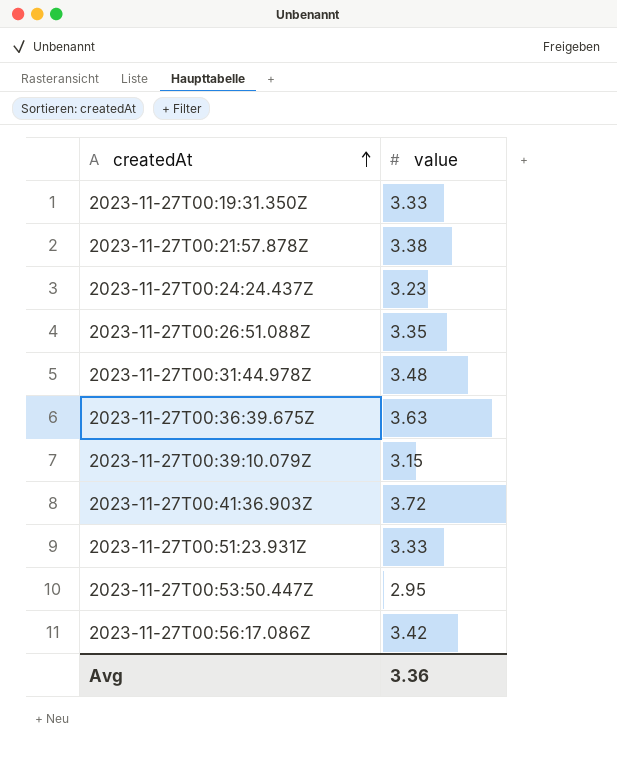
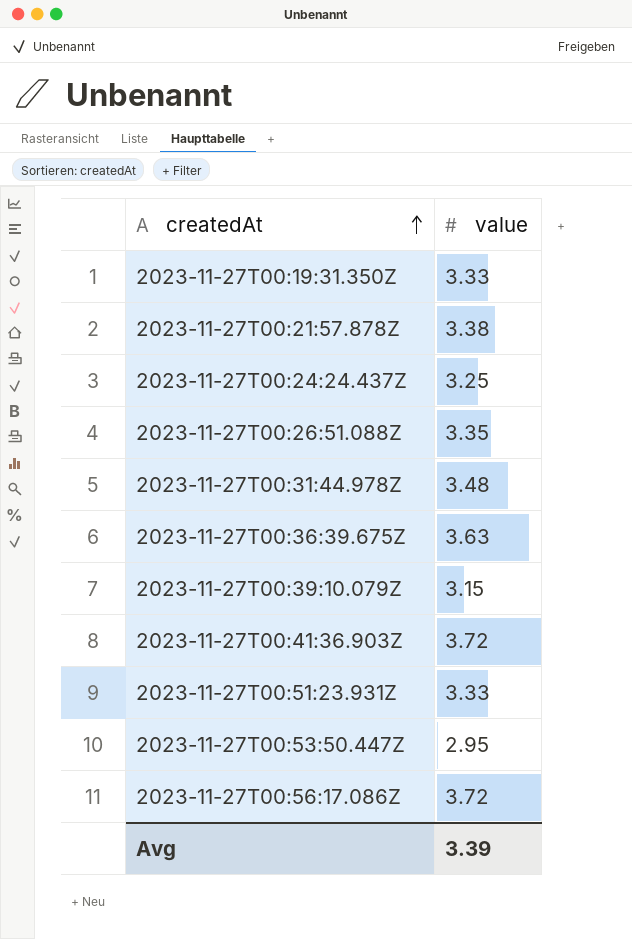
2023-11-27T00:24:24.437Z | value: 3.23 -> 3.25
2023-11-27T00:56:17.086Z | value: 3.42 -> 3.72
Avg | value: 3.36 -> 3.39

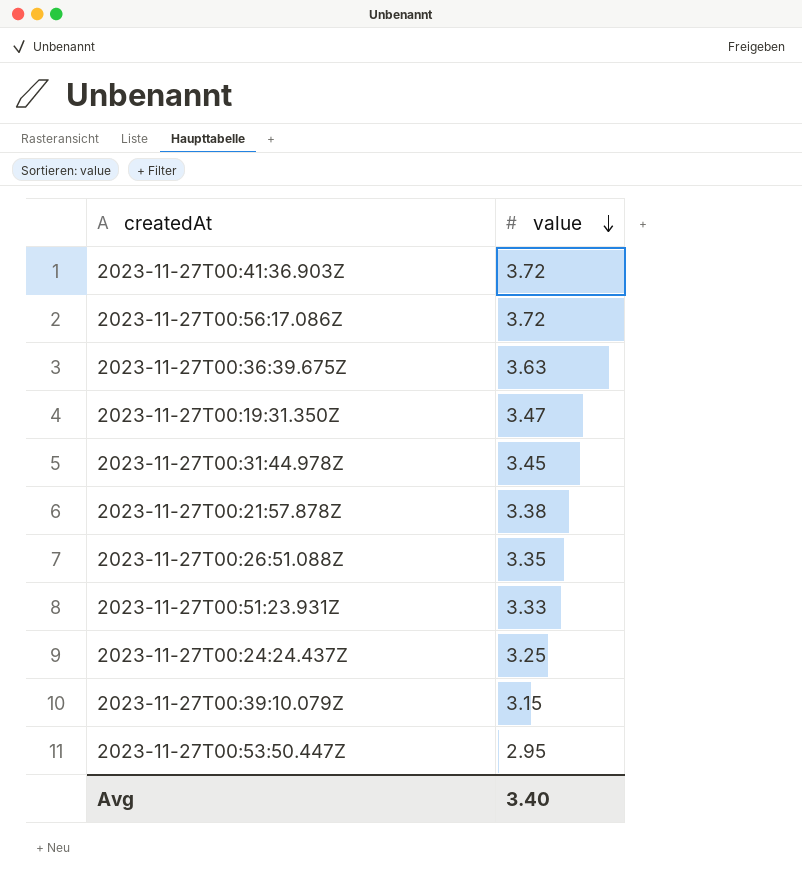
row order: createdAt ascending -> value descending
2023-11-27T00:19:31.350Z | value: 3.33 -> 3.47
2023-11-27T00:31:44.978Z | value: 3.48 -> 3.45
Avg | value: 3.39 -> 3.40

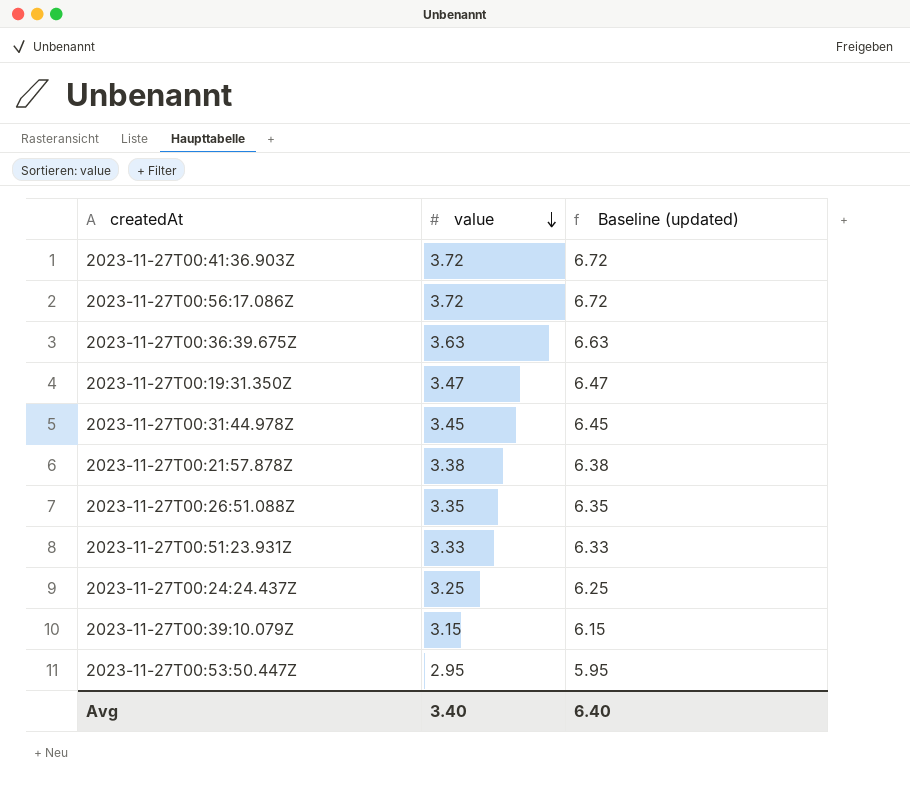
column Baseline (updated) | formula: none -> [value] + 3

